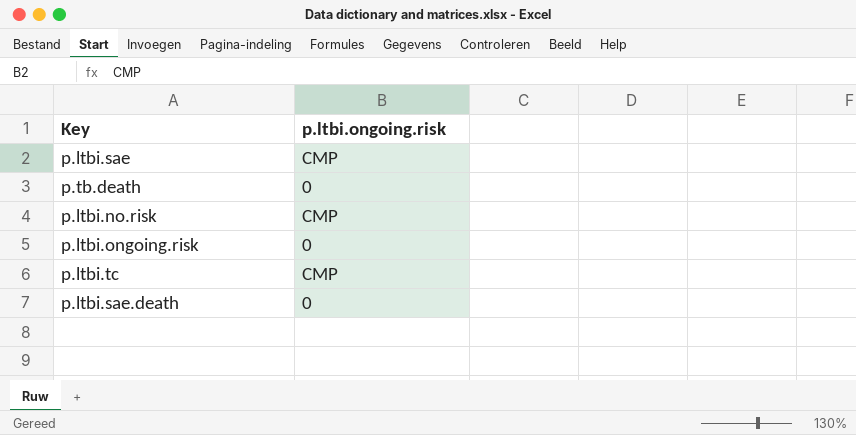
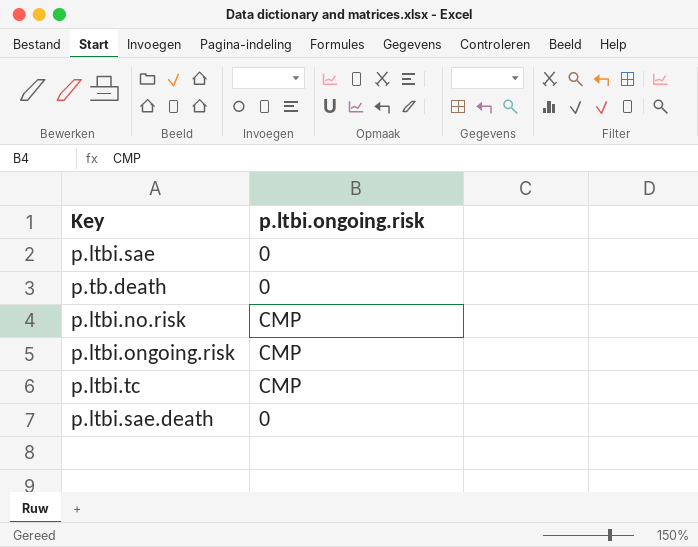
p.ltbi.sae | p.ltbi.ongoing.risk: CMP -> 0
p.ltbi.ongoing.risk | p.ltbi.ongoing.risk: 0 -> CMP

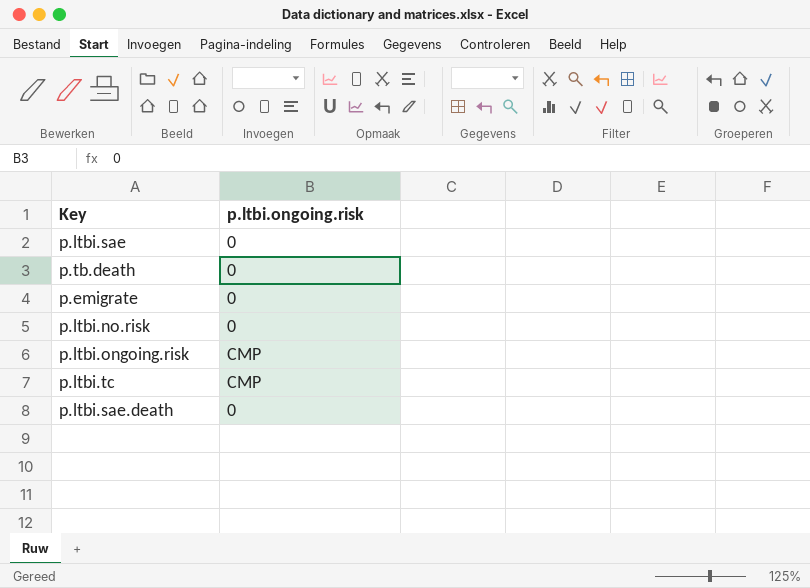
row p.emigrate: none -> 0
p.ltbi.no.risk | p.ltbi.ongoing.risk: CMP -> 0

